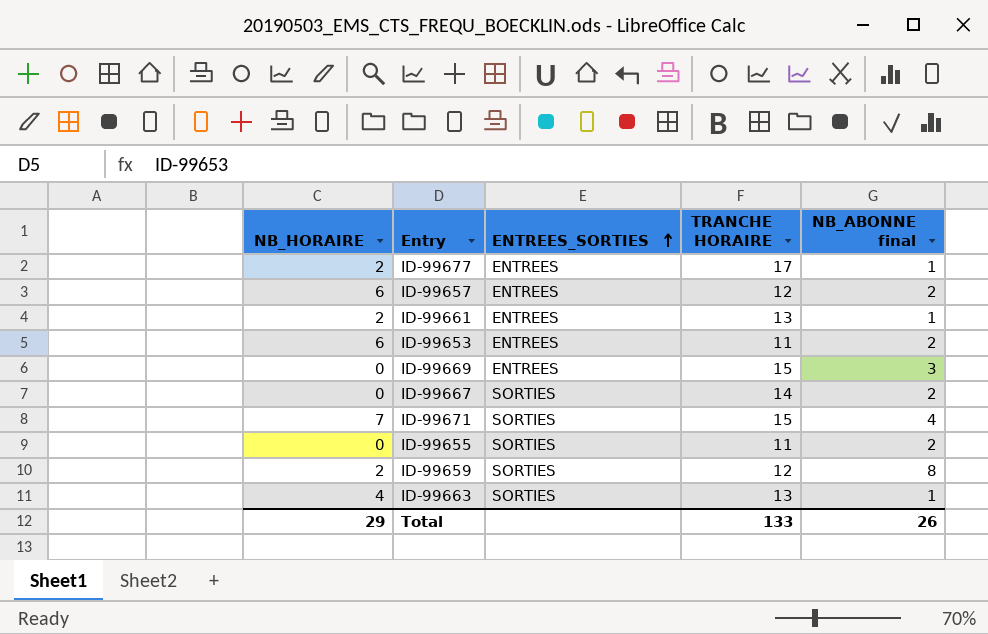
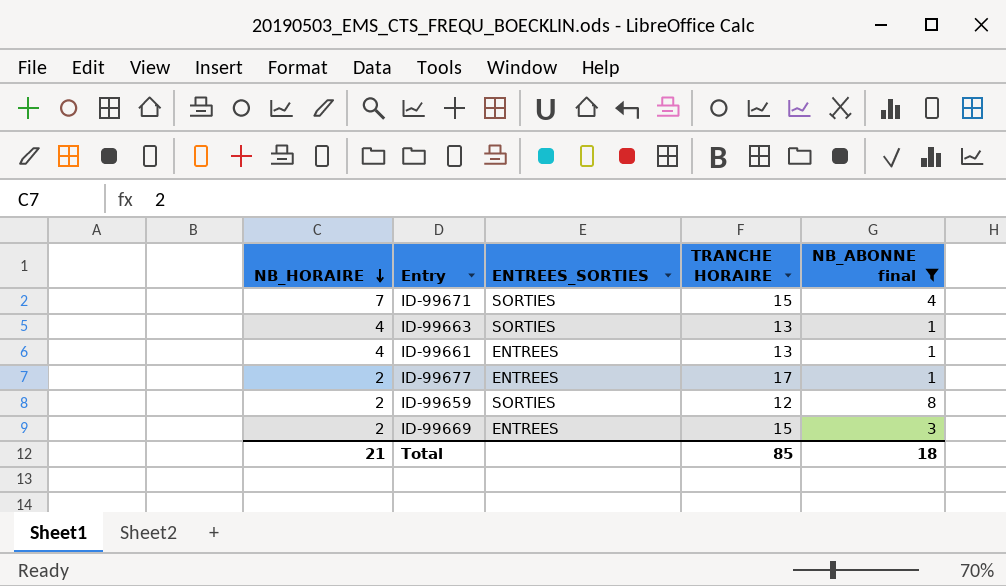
filter: none -> NB_ABONNE final != 2
row order: ENTREES_SORTIES ascending -> NB_HORAIRE descending
ID-99661 | NB_HORAIRE: 2 -> 4
ID-99669 | NB_HORAIRE: 0 -> 2
Total | NB_HORAIRE: 29 -> 21
Total | TRANCHE HORAIRE: 133 -> 85
Total | NB_ABONNE final: 26 -> 18

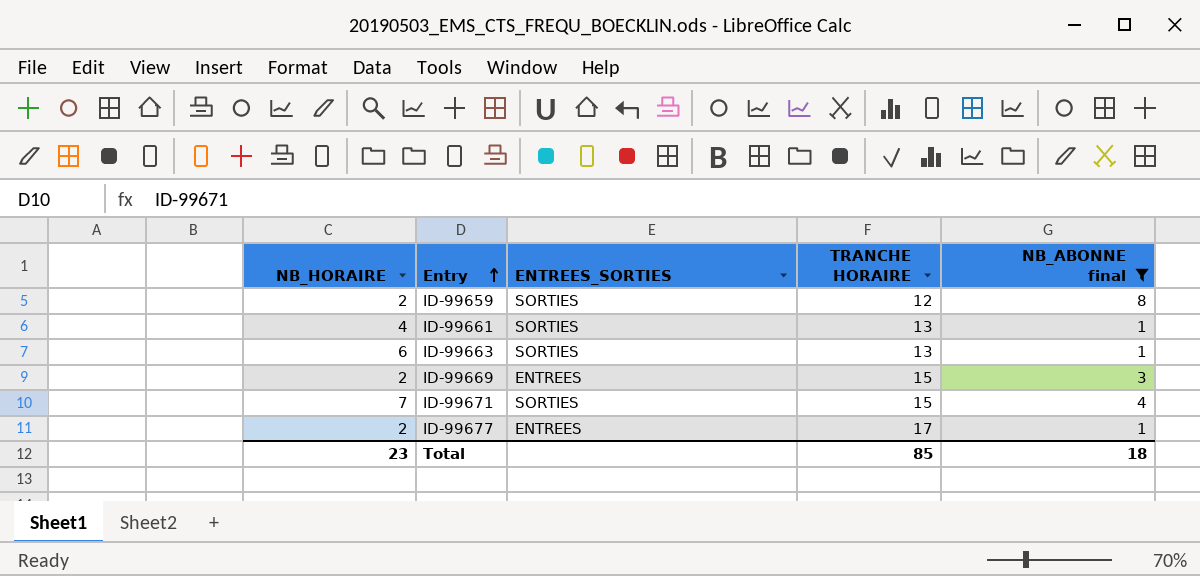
row order: NB_HORAIRE descending -> Entry ascending
ID-99661 | ENTREES_SORTIES: ENTREES -> SORTIES
ID-99663 | NB_HORAIRE: 4 -> 6
Total | NB_HORAIRE: 21 -> 23

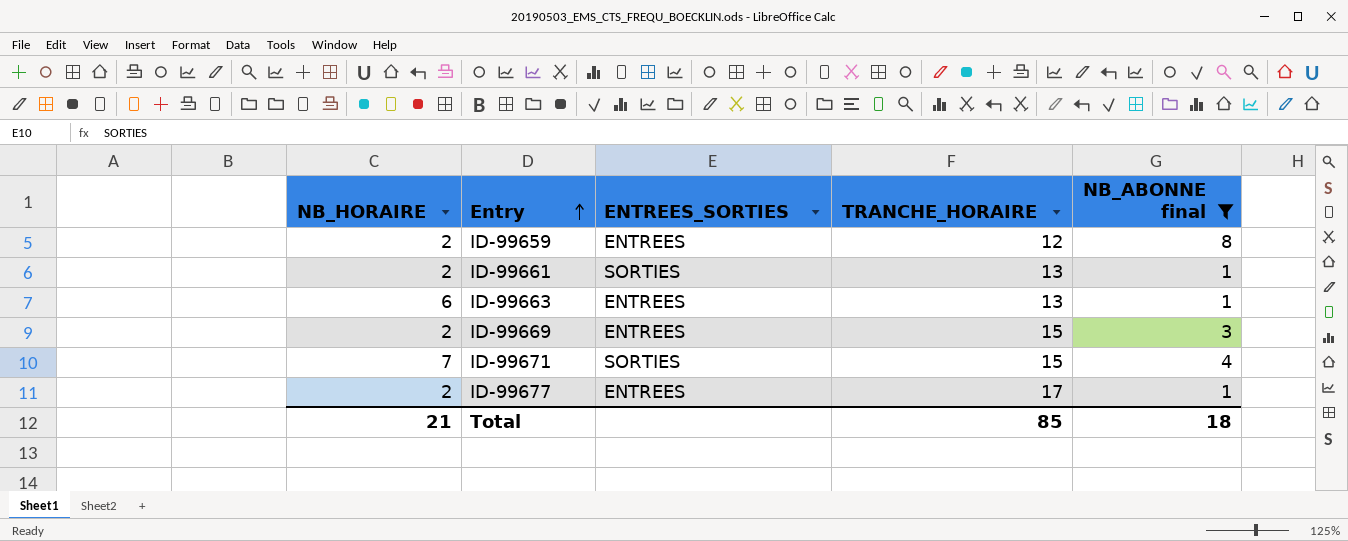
column name: TRANCHE HORAIRE -> TRANCHE_HORAIRE
ID-99659 | ENTREES_SORTIES: SORTIES -> ENTREES
ID-99661 | NB_HORAIRE: 4 -> 2
ID-99663 | ENTREES_SORTIES: SORTIES -> ENTREES
Total | NB_HORAIRE: 23 -> 21

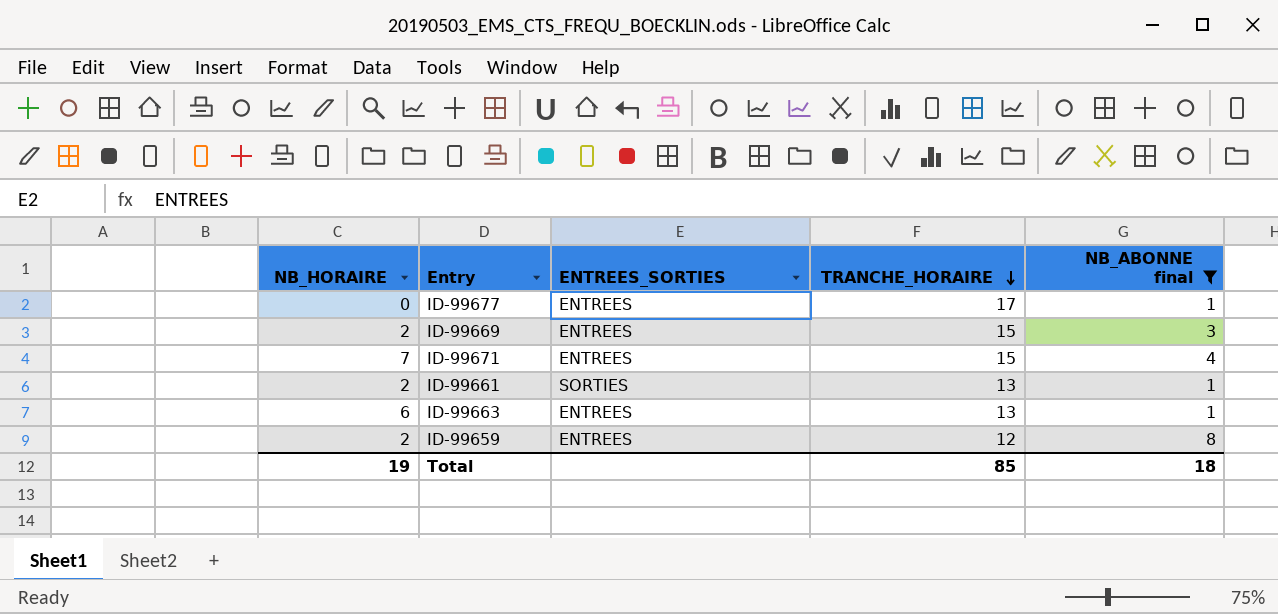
row order: Entry ascending -> TRANCHE_HORAIRE descending
ID-99677 | NB_HORAIRE: 2 -> 0
ID-99671 | ENTREES_SORTIES: SORTIES -> ENTREES
Total | NB_HORAIRE: 21 -> 19

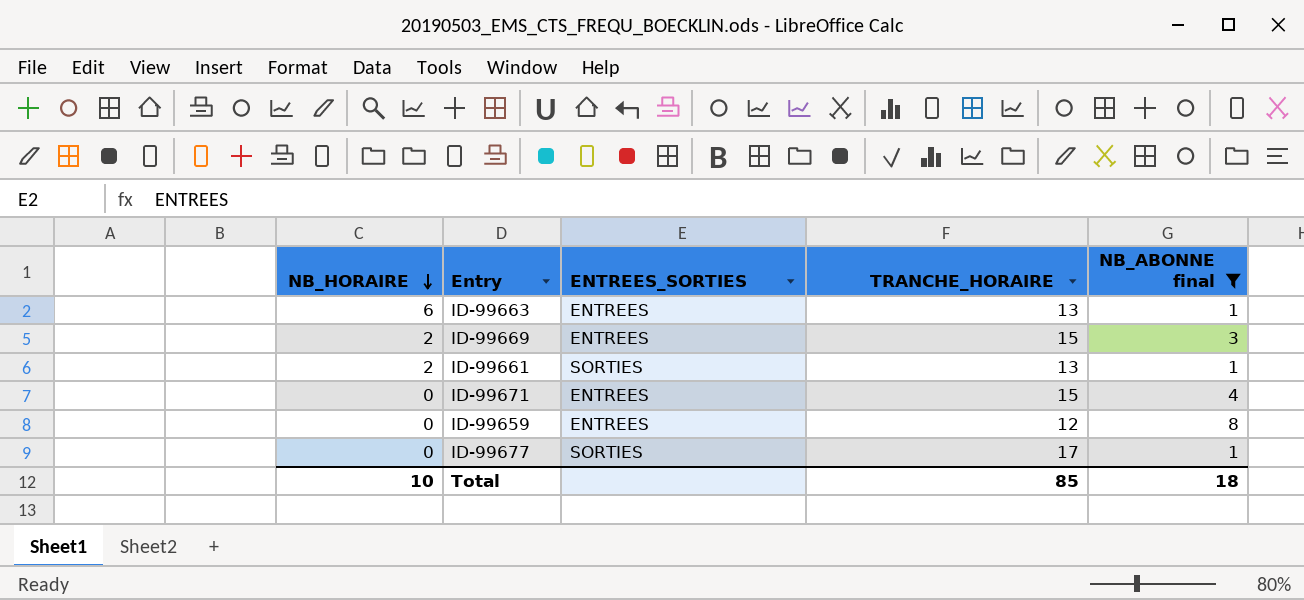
row order: TRANCHE_HORAIRE descending -> NB_HORAIRE descending
ID-99671 | NB_HORAIRE: 7 -> 0
ID-99659 | NB_HORAIRE: 2 -> 0
ID-99677 | ENTREES_SORTIES: ENTREES -> SORTIES
Total | NB_HORAIRE: 19 -> 10

